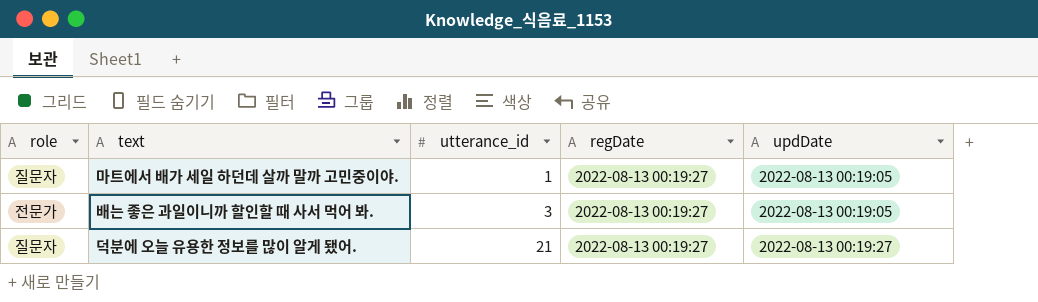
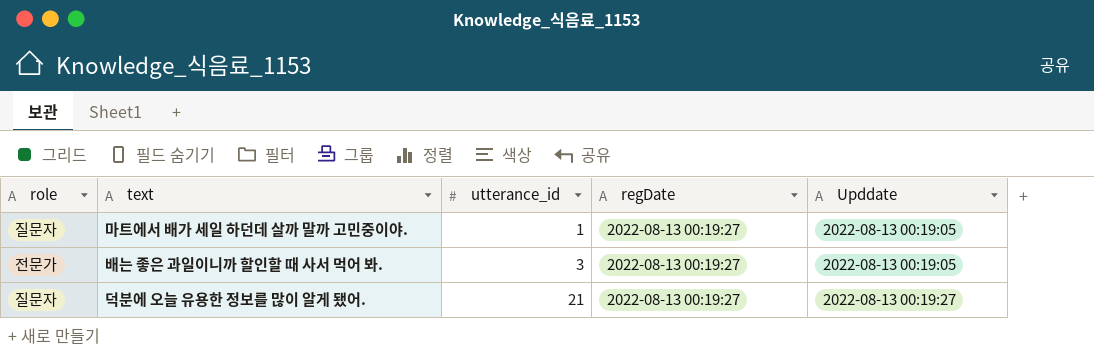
column name: updDate -> Upddate

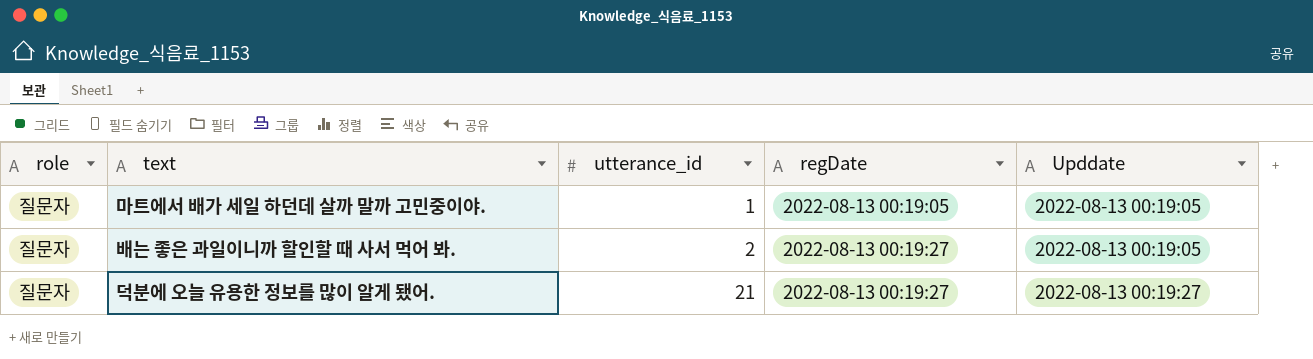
마트에서 배가 세일 하던데 살까 말까 고민중이야. | regDate: 2022-08-13 00:19:27 -> 2022-08-13 00:19:05
배는 좋은 과일이니까 할인할 때 사서 먹어 봐. | role: 전문가 -> 질문자
배는 좋은 과일이니까 할인할 때 사서 먹어 봐. | utterance_id: 3 -> 2

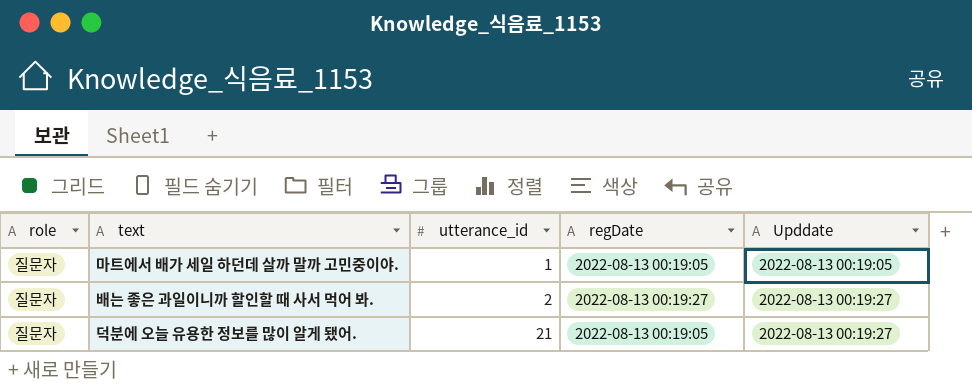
배는 좋은 과일이니까 할인할 때 사서 먹어 봐. | Upddate: 2022-08-13 00:19:05 -> 2022-08-13 00:19:27
덕분에 오늘 유용한 정보를 많이 알게 됐어. | regDate: 2022-08-13 00:19:27 -> 2022-08-13 00:19:05

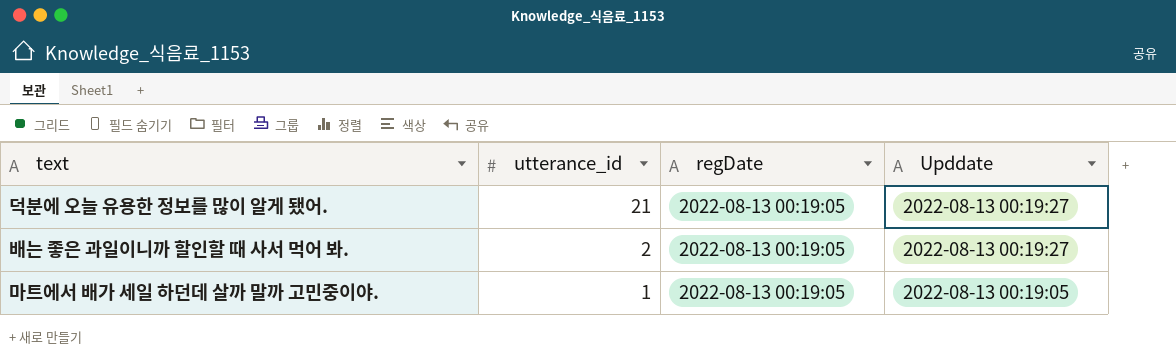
row order: utterance_id ascending -> utterance_id descending
column role | position: 1 -> none
배는 좋은 과일이니까 할인할 때 사서 먹어 봐. | regDate: 2022-08-13 00:19:27 -> 2022-08-13 00:19:05

